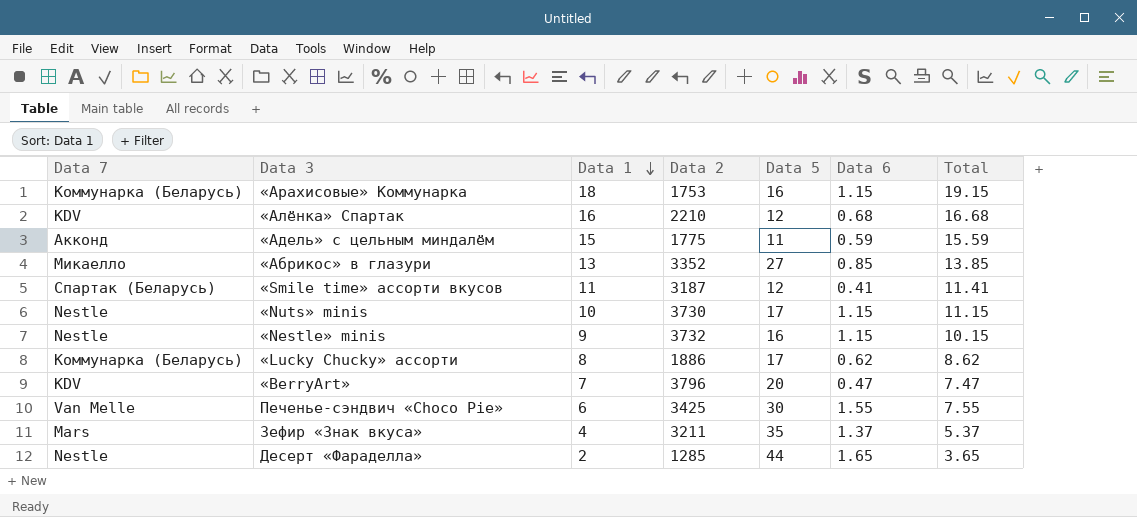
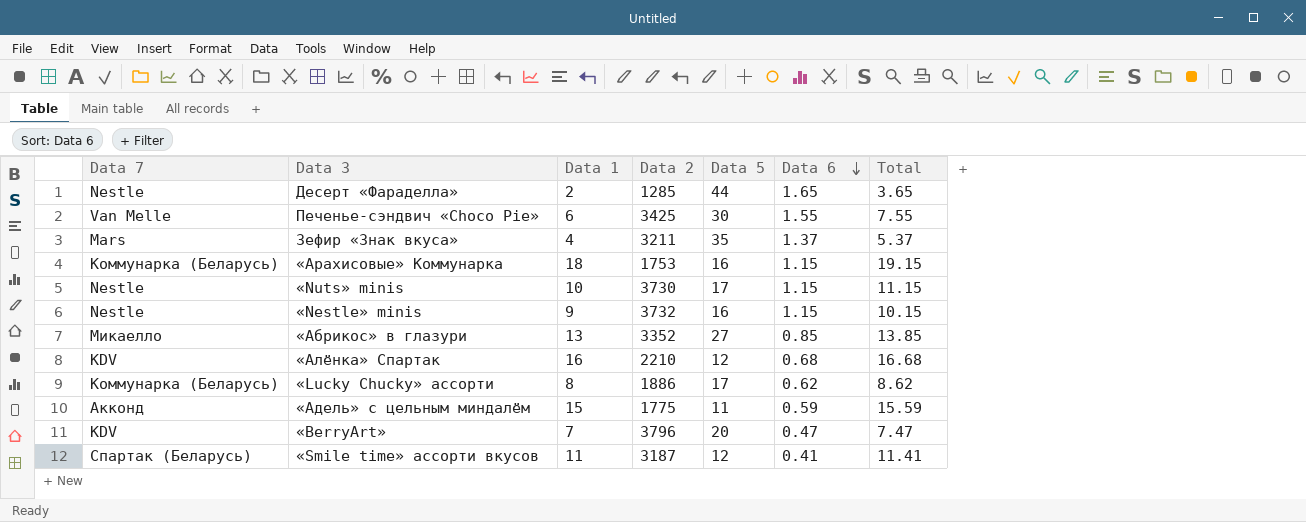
row order: Data 1 descending -> Data 6 descending

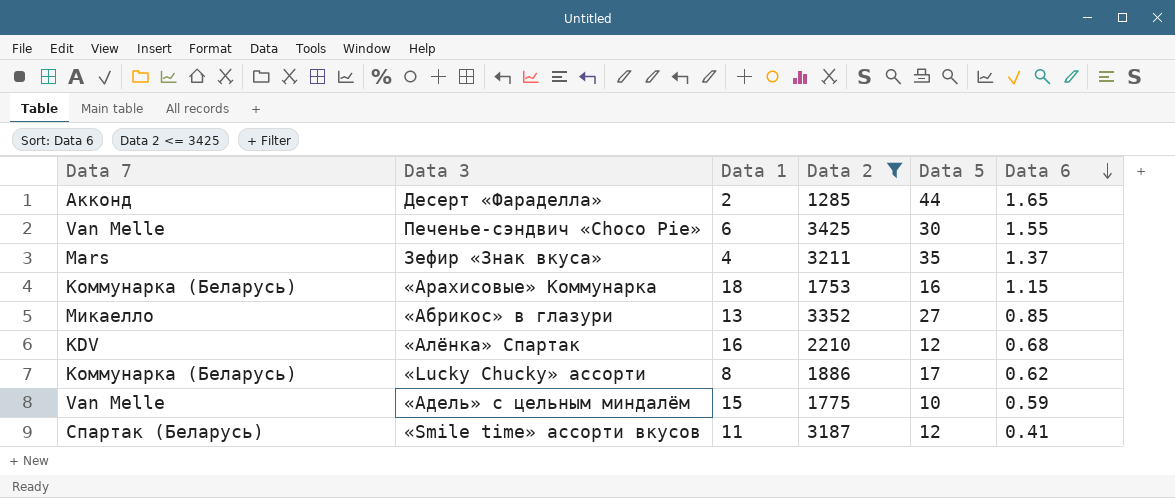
filter: none -> Data 2 <= 3425
column Total | formula: [Data 1] + [Data 6] -> none
Десерт «Фараделла» | Data 7: Nestle -> Акконд
«Адель» с цельным миндалём | Data 7: Акконд -> Van Melle
«Адель» с цельным миндалём | Data 5: 11 -> 10

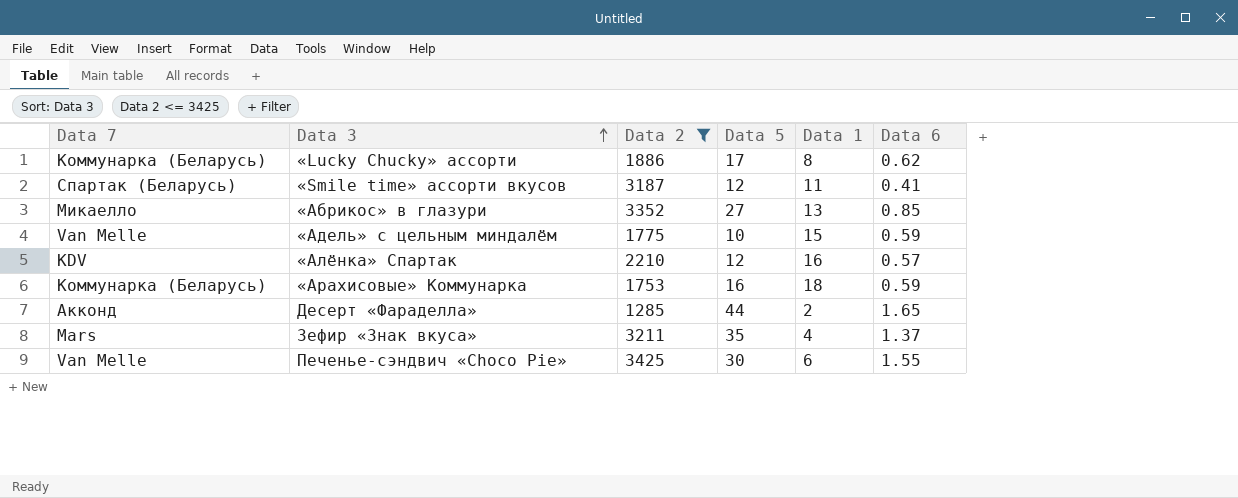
row order: Data 6 descending -> Data 3 ascending
column Data 1 | position: 3 -> 5
«Алёнка» Спартак | Data 6: 0.68 -> 0.57
«Арахисовые» Коммунарка | Data 6: 1.15 -> 0.59

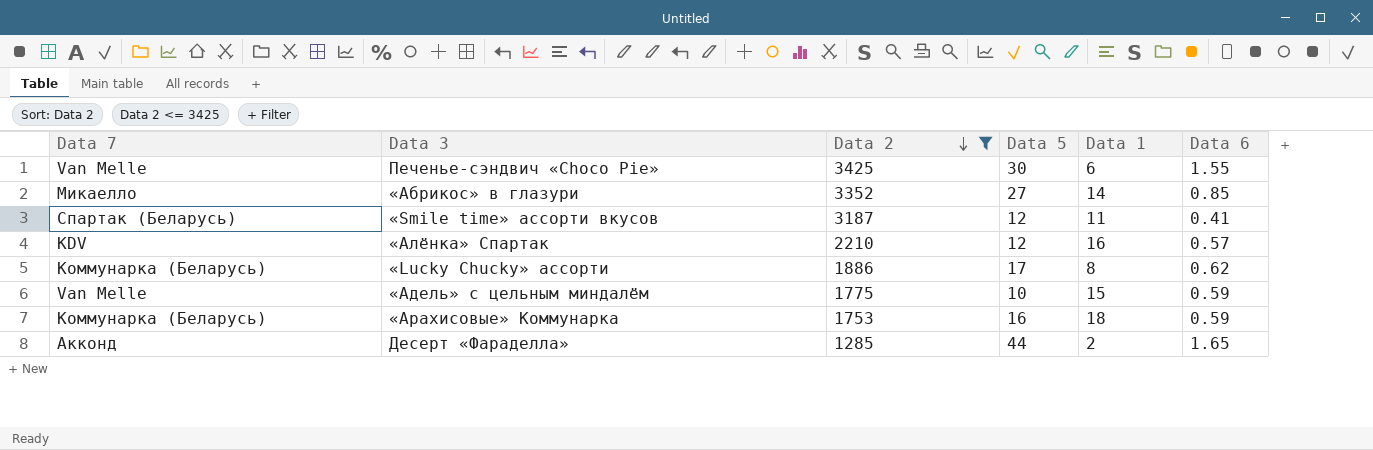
row order: Data 3 ascending -> Data 2 descending
row Зефир «Знак вкуса»: Mars | 3211 | 35 | 4 | 1.37 -> none
«Абрикос» в глазури | Data 1: 13 -> 14

